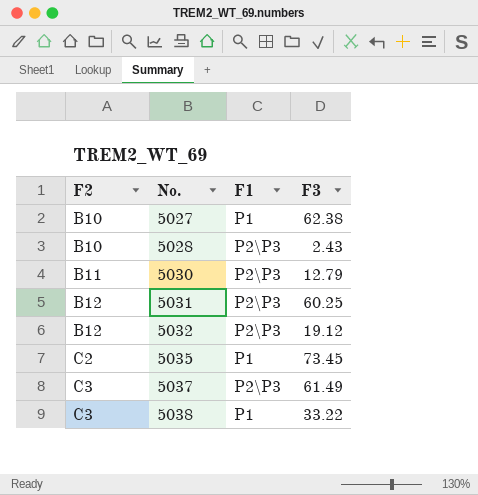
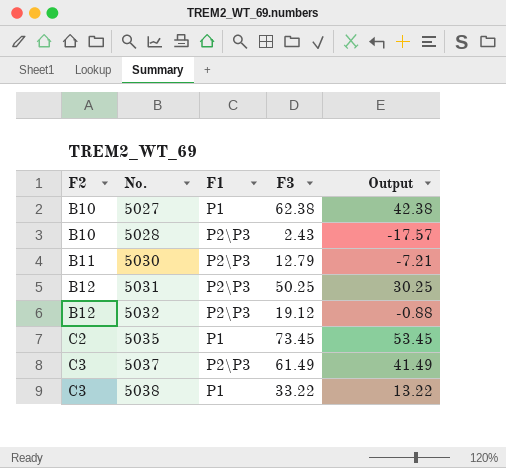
column Output | formula: none -> [F3] - 20
5031 | F3: 60.25 -> 50.25

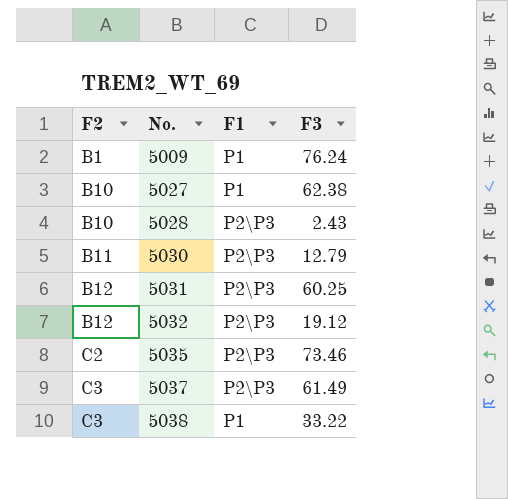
column Output | formula: [F3] - 20 -> none
row 5009: none -> B1 | P1 | 76.24
5031 | F3: 50.25 -> 60.25
5035 | F1: P1 -> P2\P3
5035 | F3: 73.45 -> 73.46

